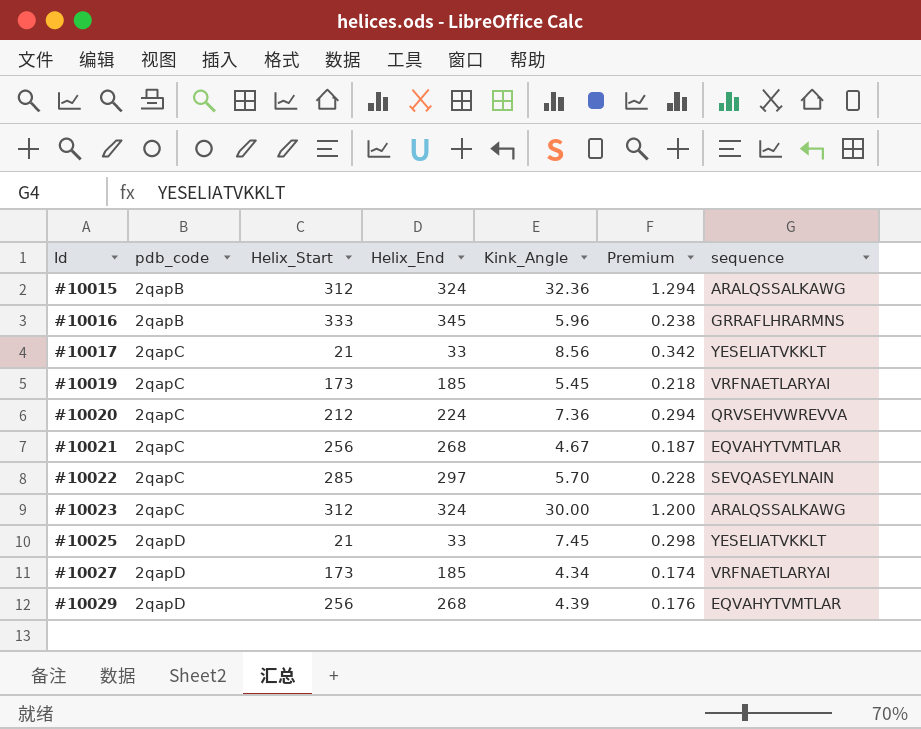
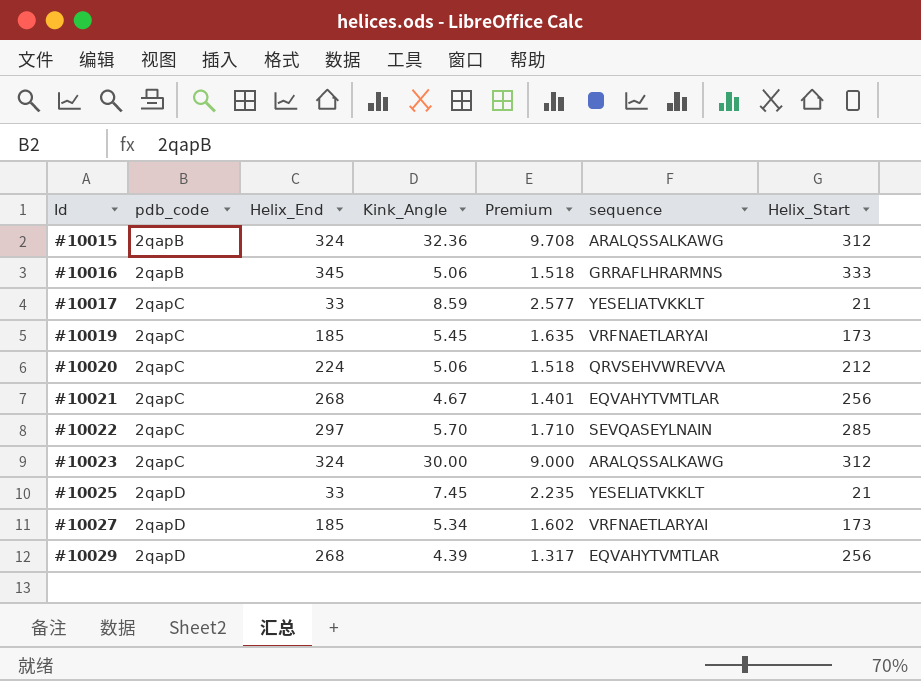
column Premium | formula: [Kink_Angle] * 0.04 -> [Kink_Angle] * 0.3
column Helix_Start | position: 3 -> 7
#10016 | Kink_Angle: 5.96 -> 5.06
#10017 | Kink_Angle: 8.56 -> 8.59
#10020 | Kink_Angle: 7.36 -> 5.06
#10027 | Kink_Angle: 4.34 -> 5.34

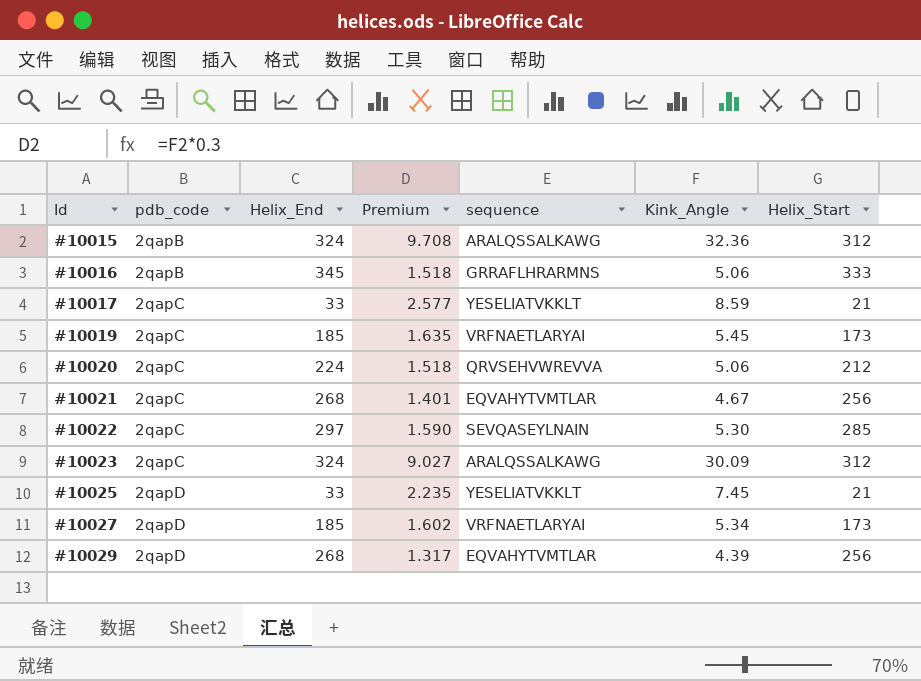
column Kink_Angle | position: 4 -> 6
#10022 | Premium: 1.710 -> 1.590
#10022 | Kink_Angle: 5.70 -> 5.30
#10023 | Premium: 9.000 -> 9.027
#10023 | Kink_Angle: 30.00 -> 30.09

